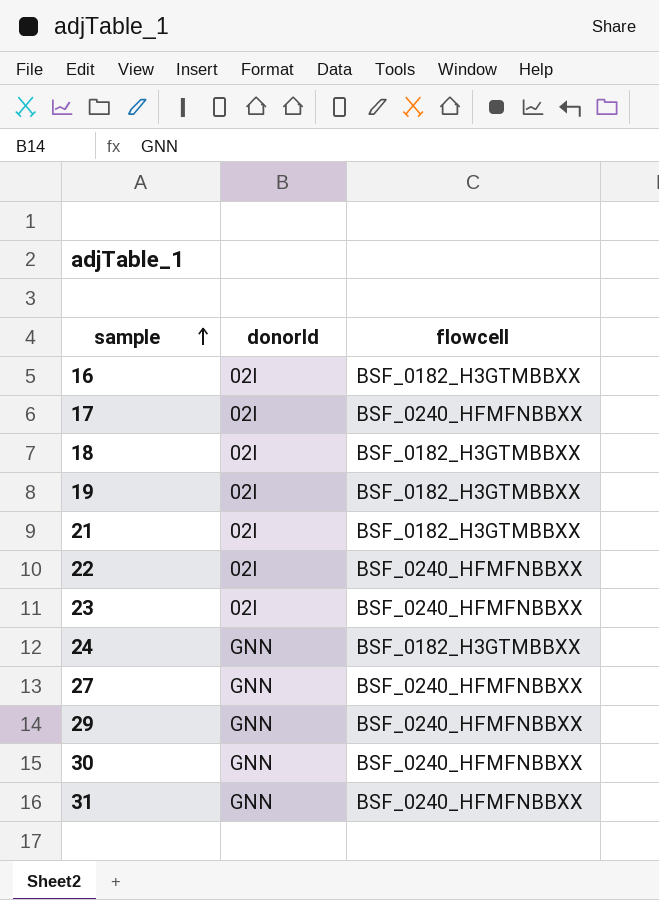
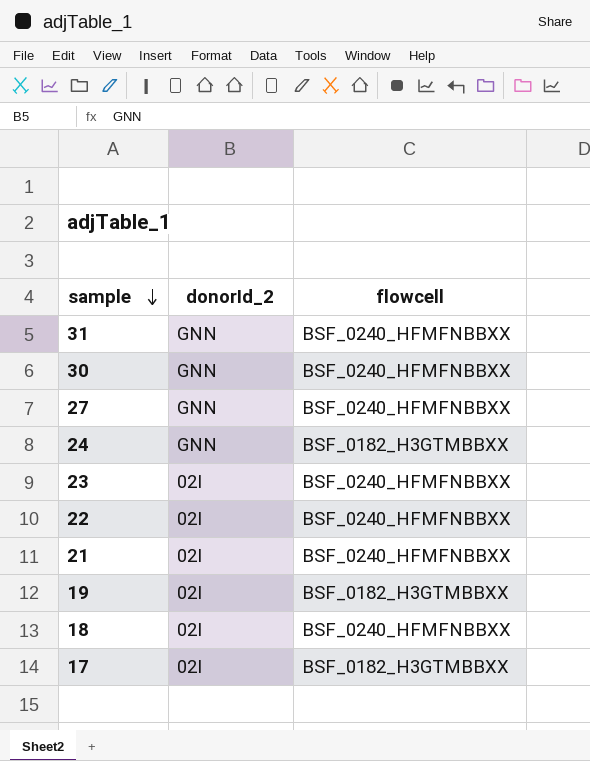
row order: sample ascending -> sample descending
column name: donorId -> donorId_2
row 16: 02I | BSF_0182_H3GTMBBXX -> none
row 29: GNN | BSF_0240_HFMFNBBXX -> none
21 | flowcell: BSF_0182_H3GTMBBXX -> BSF_0240_HFMFNBBXX
18 | flowcell: BSF_0182_H3GTMBBXX -> BSF_0240_HFMFNBBXX
17 | flowcell: BSF_0240_HFMFNBBXX -> BSF_0182_H3GTMBBXX

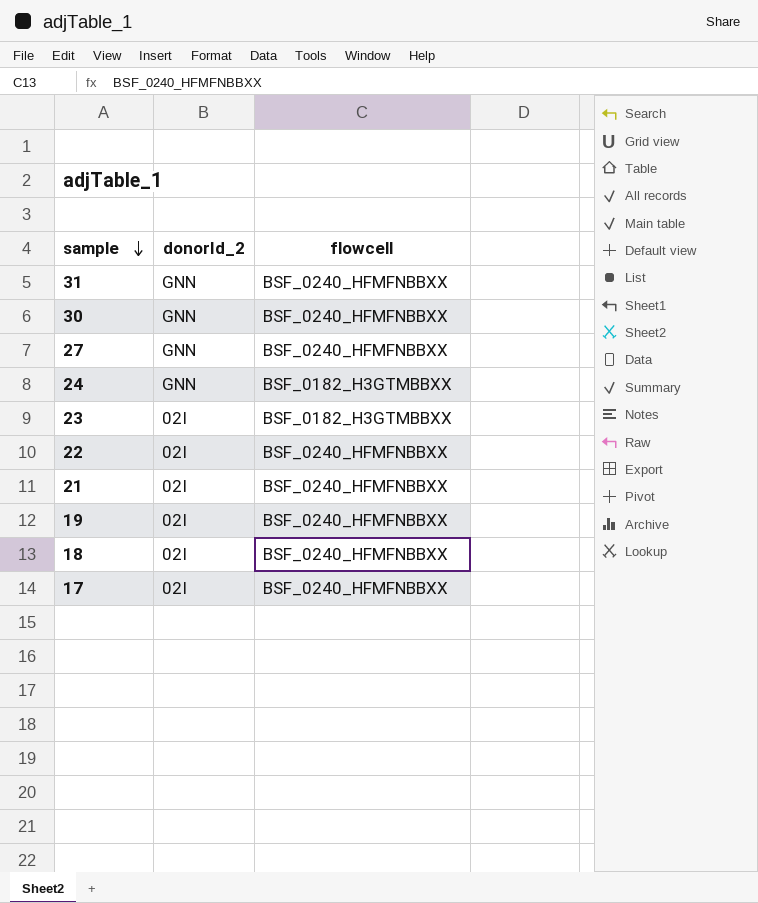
23 | flowcell: BSF_0240_HFMFNBBXX -> BSF_0182_H3GTMBBXX
19 | flowcell: BSF_0182_H3GTMBBXX -> BSF_0240_HFMFNBBXX
17 | flowcell: BSF_0182_H3GTMBBXX -> BSF_0240_HFMFNBBXX

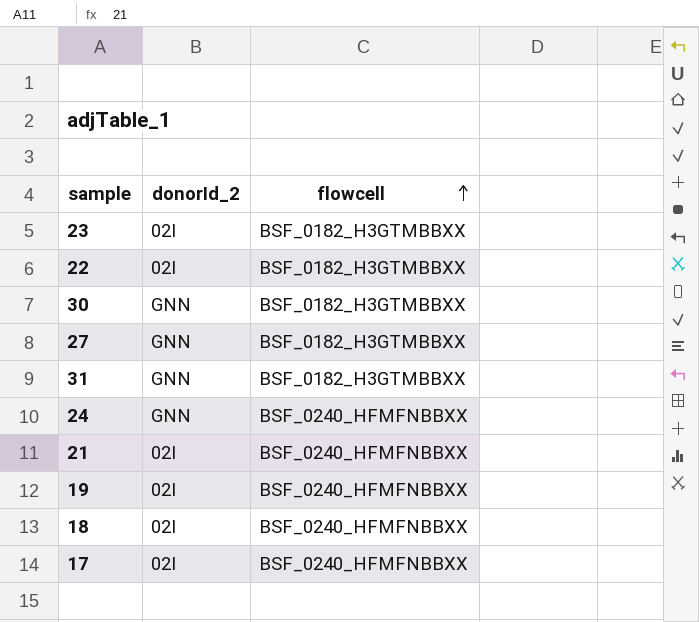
row order: sample descending -> flowcell ascending
22 | flowcell: BSF_0240_HFMFNBBXX -> BSF_0182_H3GTMBBXX
30 | flowcell: BSF_0240_HFMFNBBXX -> BSF_0182_H3GTMBBXX
27 | flowcell: BSF_0240_HFMFNBBXX -> BSF_0182_H3GTMBBXX
31 | flowcell: BSF_0240_HFMFNBBXX -> BSF_0182_H3GTMBBXX
24 | flowcell: BSF_0182_H3GTMBBXX -> BSF_0240_HFMFNBBXX

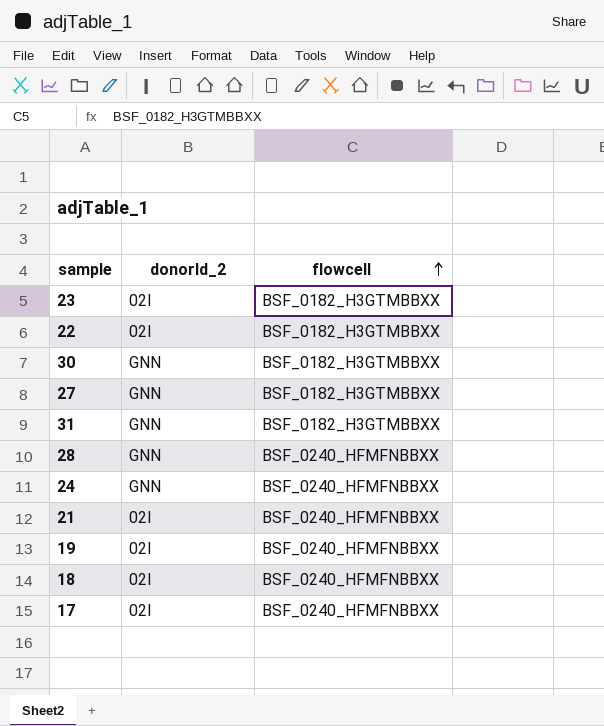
row 28: none -> GNN | BSF_0240_HFMFNBBXX

